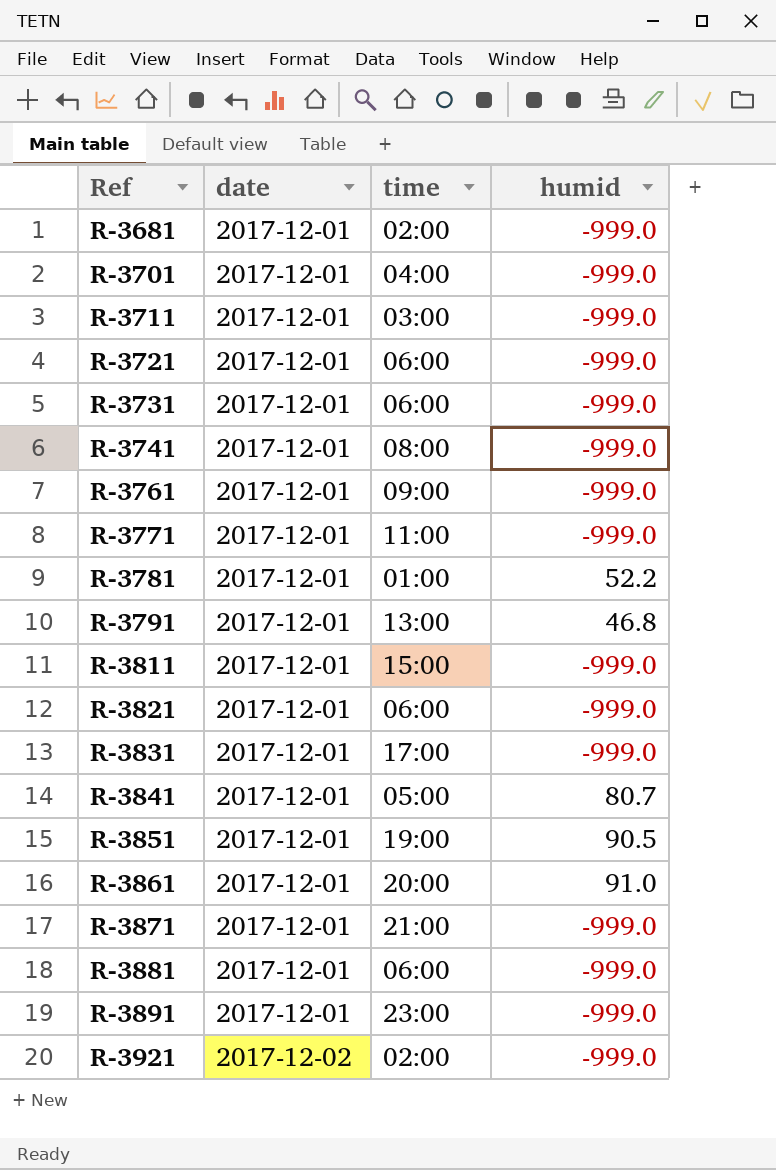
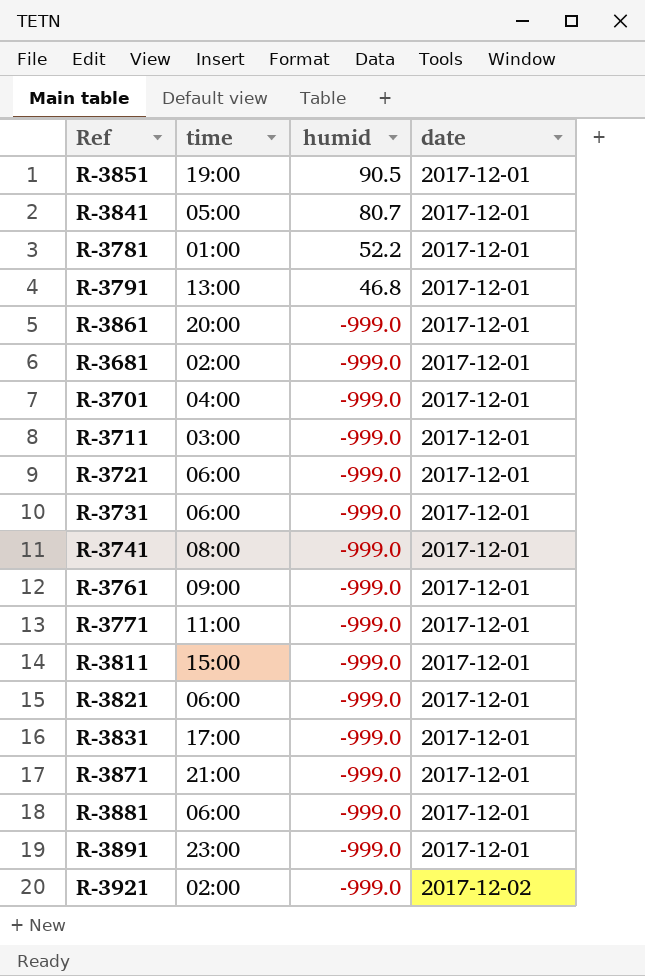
row order: Ref ascending -> humid descending
column date | position: 2 -> 4
R-3861 | humid: 91.0 -> -999.0

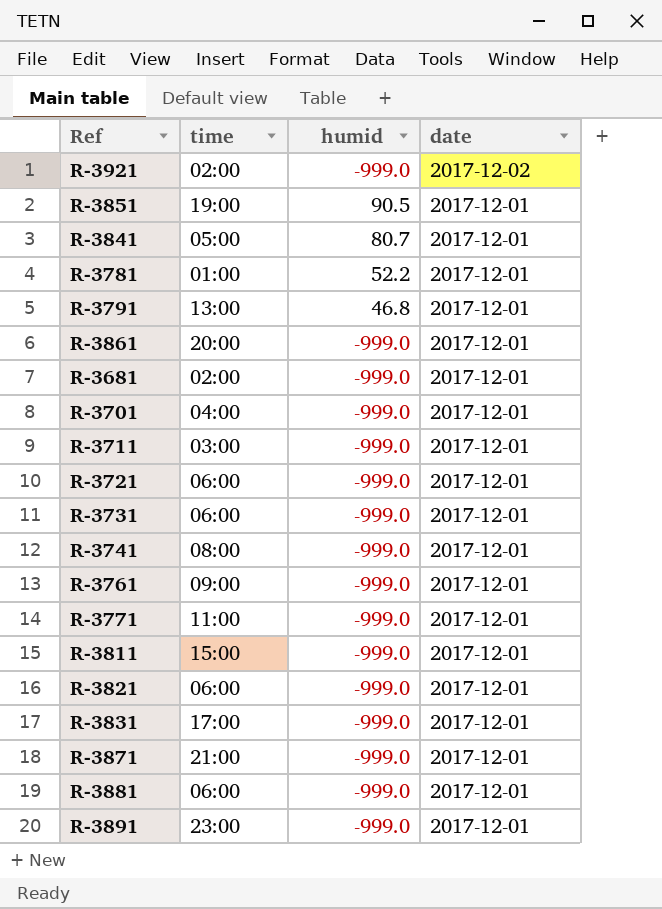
row order: humid descending -> date descending

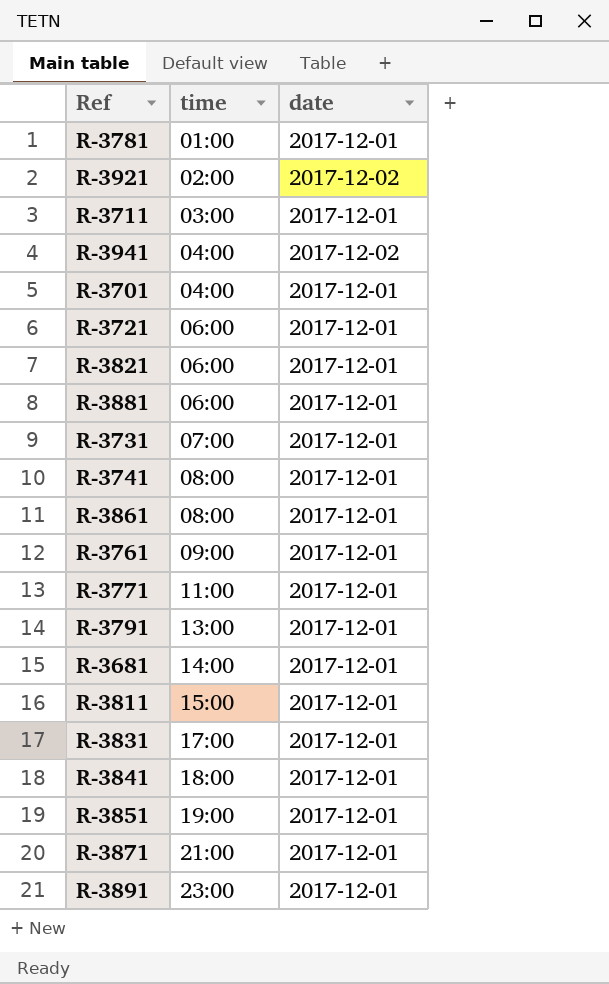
row order: date descending -> time ascending
column humid | position: 3 -> none
row R-3941: none -> 04:00 | 2017-12-02
R-3731 | time: 06:00 -> 07:00
R-3861 | time: 20:00 -> 08:00
R-3681 | time: 02:00 -> 14:00
R-3841 | time: 05:00 -> 18:00

